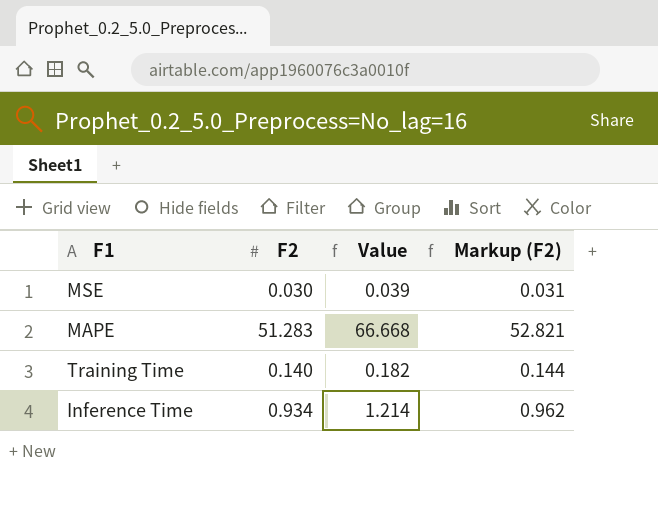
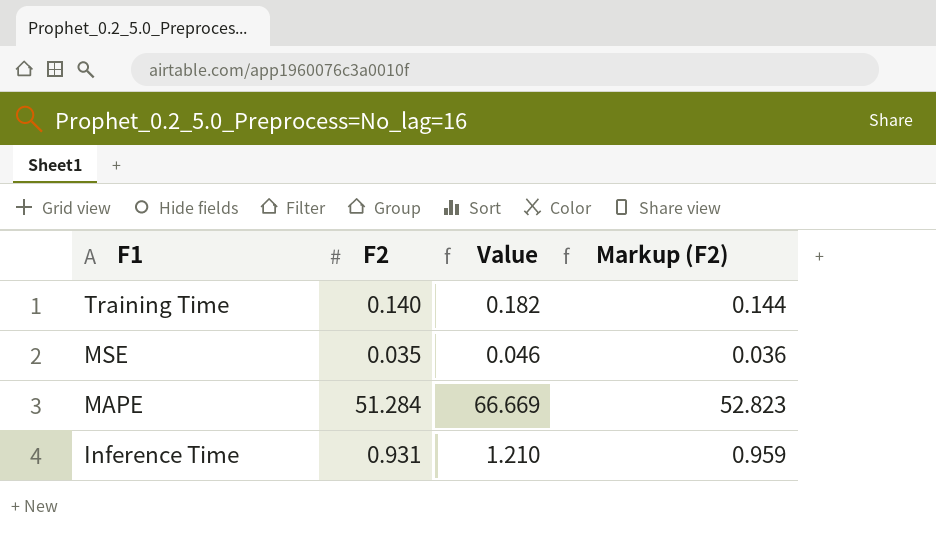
row order: none -> F1 descending
MSE | F2: 0.030 -> 0.035
MSE | Value: 0.039 -> 0.046
MSE | Markup (F2): 0.031 -> 0.036
MAPE | F2: 51.283 -> 51.284
MAPE | Value: 66.668 -> 66.669
MAPE | Markup (F2): 52.821 -> 52.823
Inference Time | F2: 0.934 -> 0.931
Inference Time | Value: 1.214 -> 1.210
Inference Time | Markup (F2): 0.962 -> 0.959

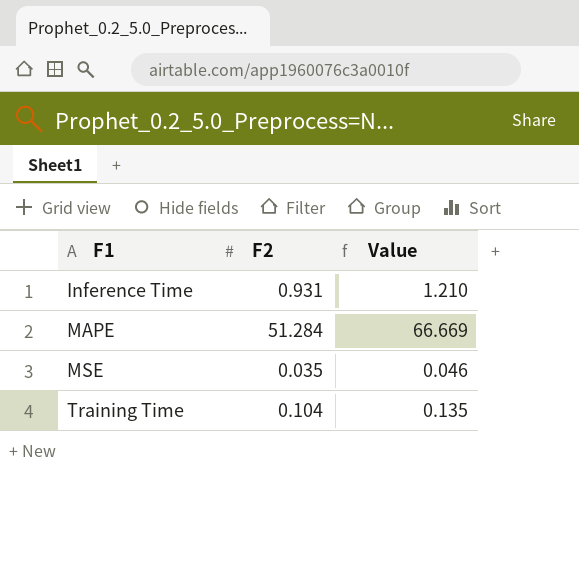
row order: F1 descending -> F1 ascending
column Markup (F2) | formula: [F2] * 1.03 -> none
Training Time | F2: 0.140 -> 0.104
Training Time | Value: 0.182 -> 0.135

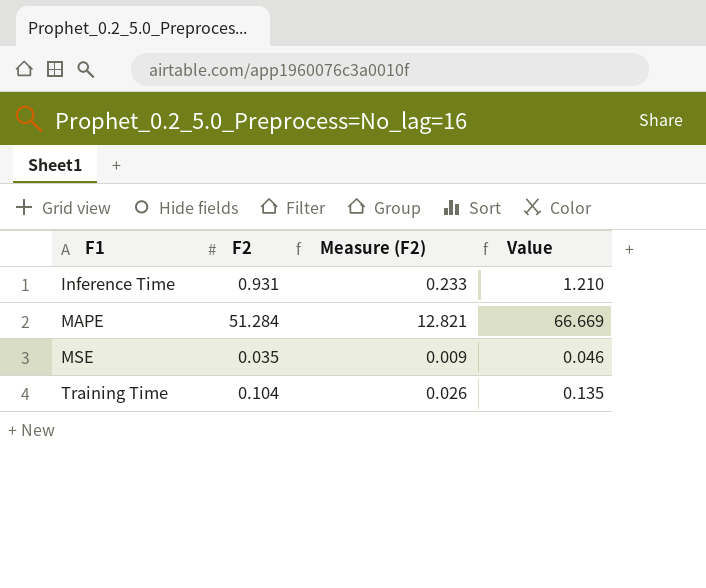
column Measure (F2) | formula: none -> [F2] * 0.25

